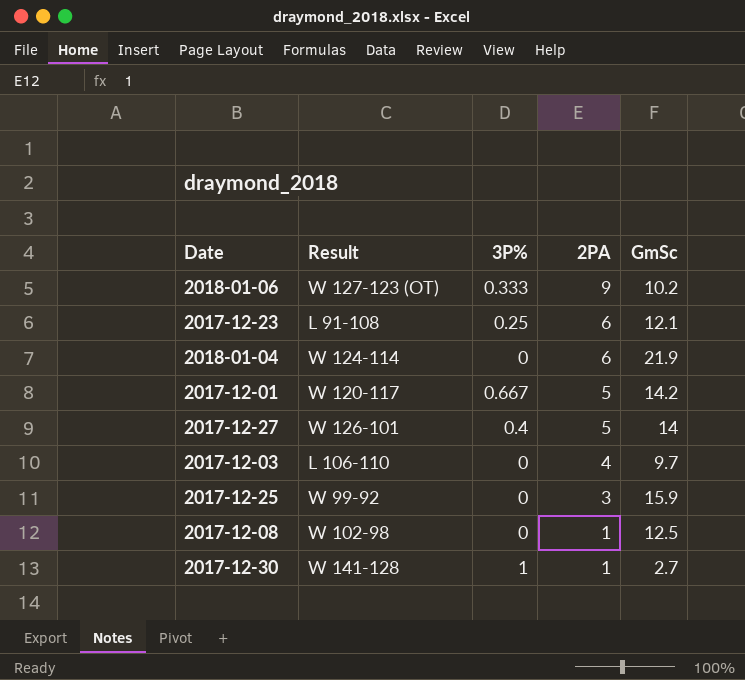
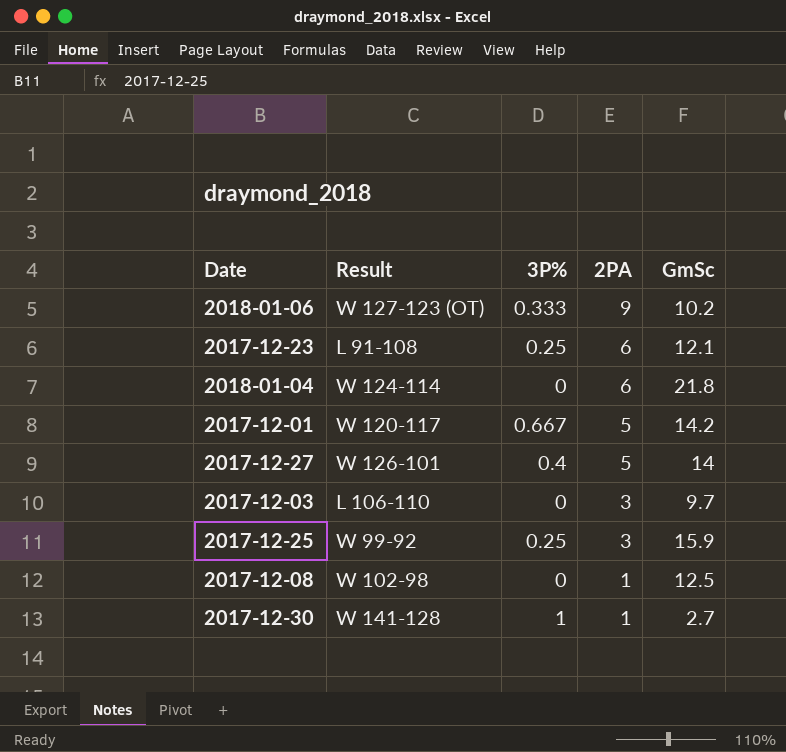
2018-01-04 | GmSc: 21.9 -> 21.8
2017-12-03 | 2PA: 4 -> 3
2017-12-25 | 3P%: 0 -> 0.25

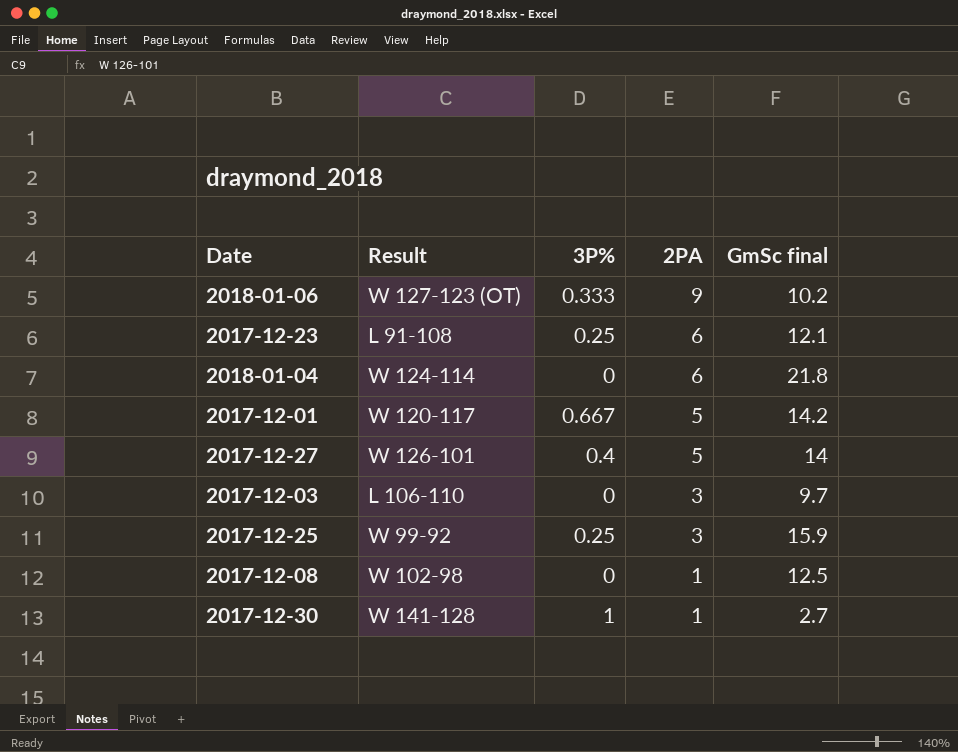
column name: GmSc -> GmSc final

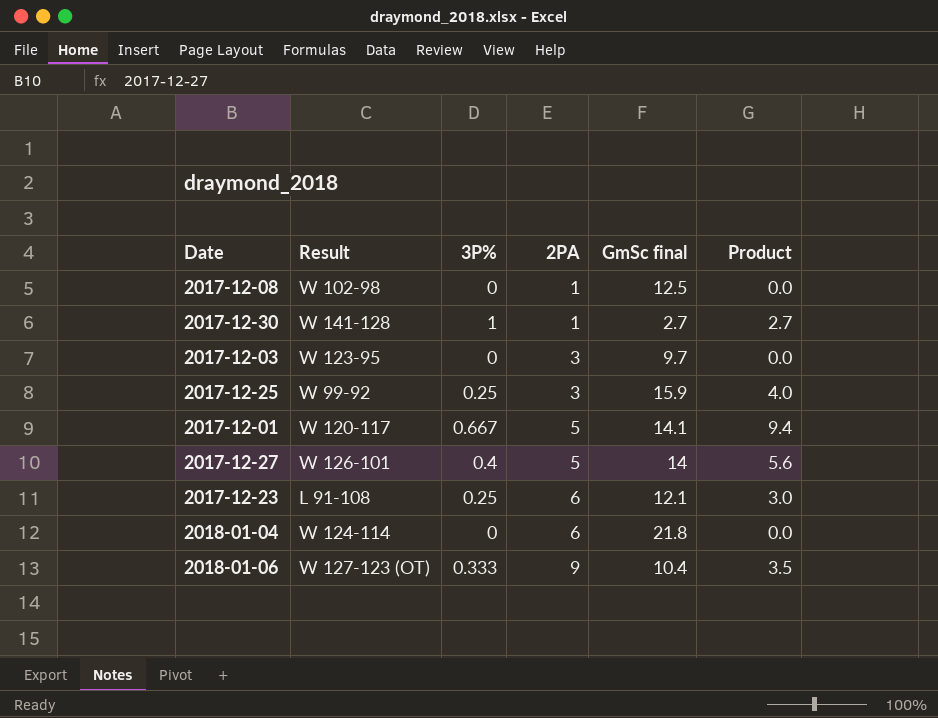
row order: 2PA descending -> 2PA ascending
column Product | formula: none -> [3P%] * [GmSc final]
2017-12-03 | Result: L 106-110 -> W 123-95
2017-12-01 | GmSc final: 14.2 -> 14.1
2018-01-06 | GmSc final: 10.2 -> 10.4

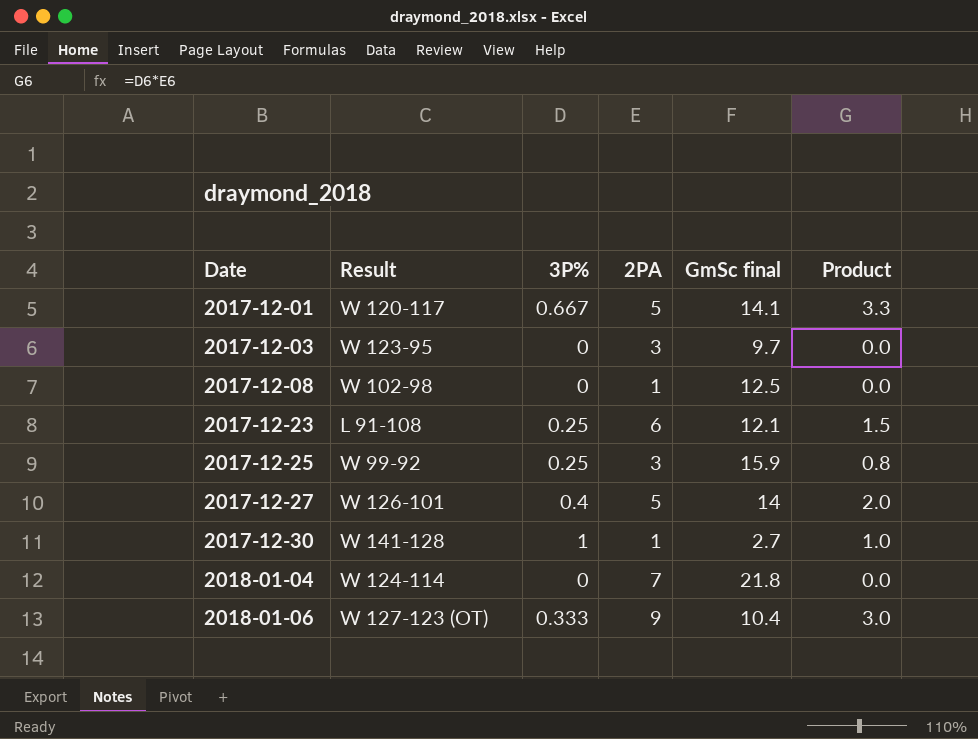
row order: 2PA ascending -> Date ascending
column Product | formula: [3P%] * [GmSc final] -> [3P%] * [2PA]
2018-01-04 | 2PA: 6 -> 7

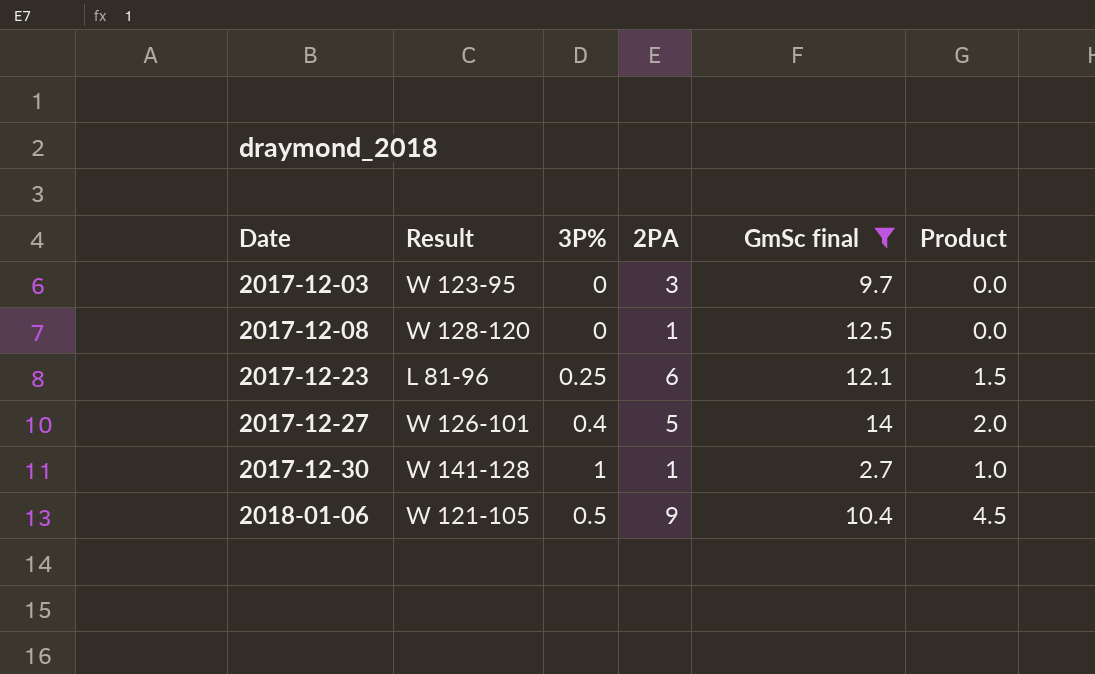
filter: none -> GmSc final <= 14
2017-12-08 | Result: W 102-98 -> W 128-120
2017-12-23 | Result: L 91-108 -> L 81-96
2018-01-06 | Result: W 127-123 (OT) -> W 121-105
2018-01-06 | 3P%: 0.333 -> 0.5
2018-01-06 | Product: 3.0 -> 4.5

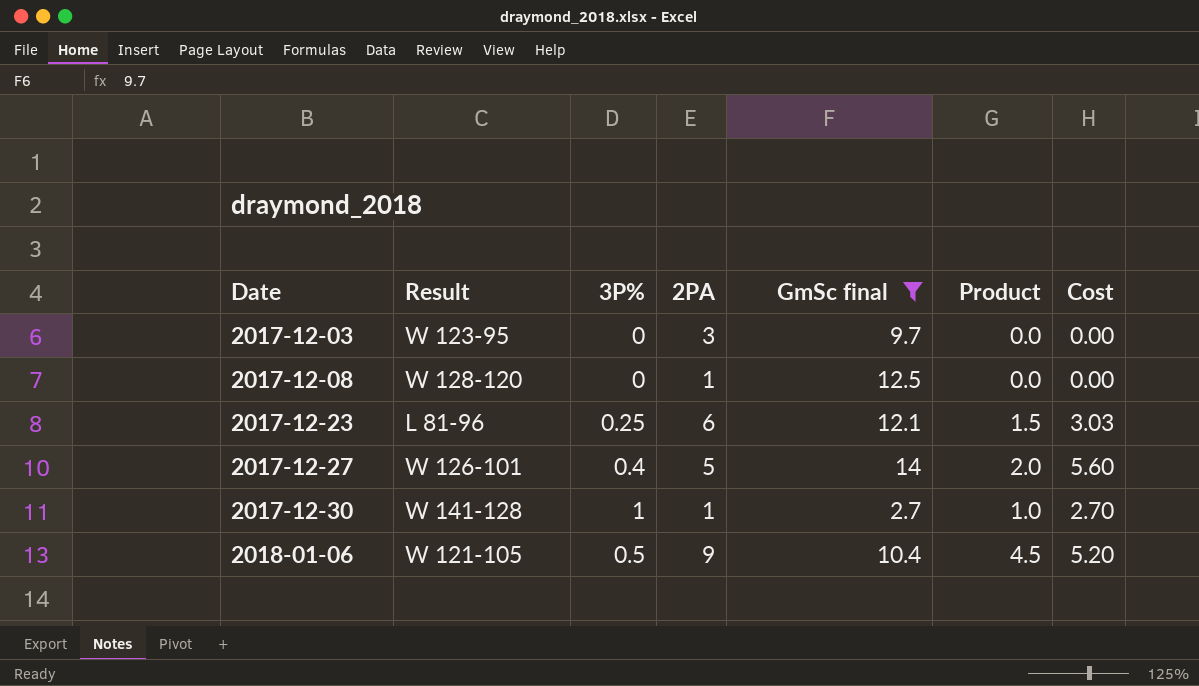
column Cost | formula: none -> [3P%] * [GmSc final]

